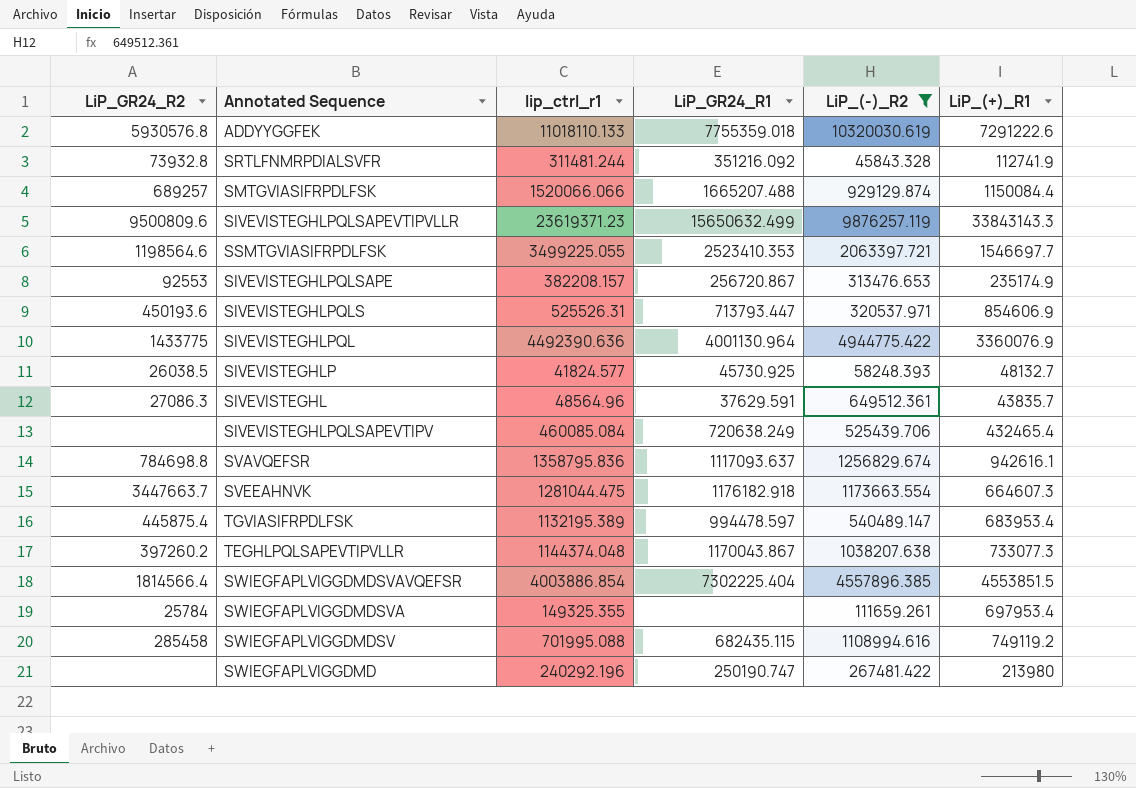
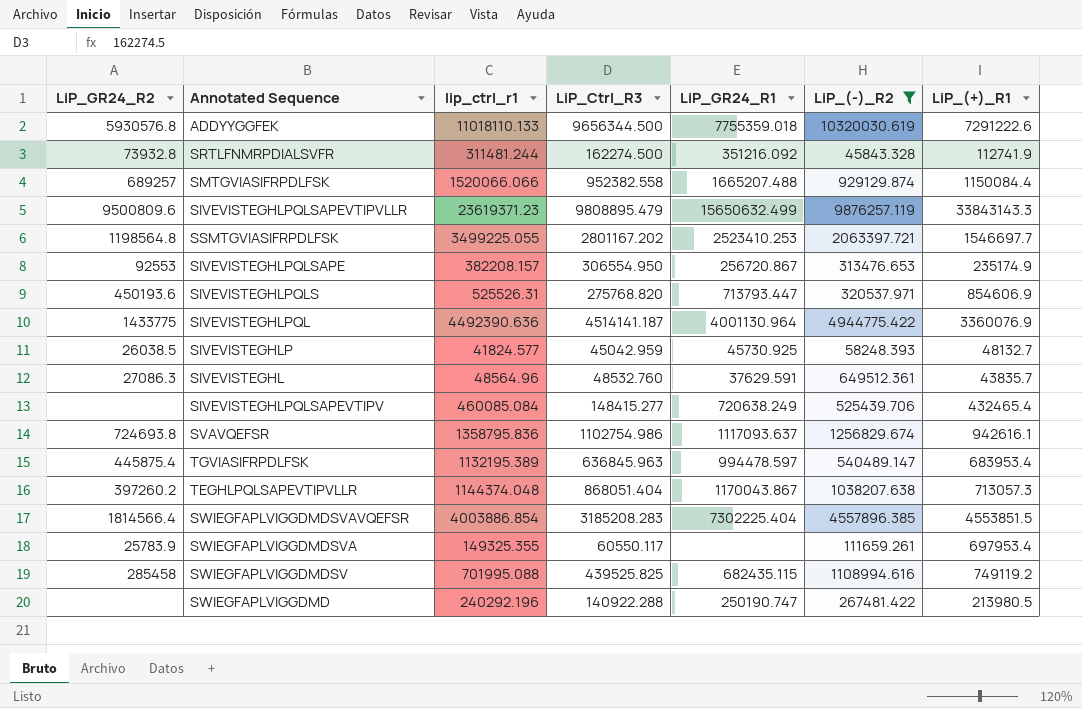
column LiP_Ctrl_R3 | position: none -> 4
row SVEEAHNVK: 3447663.7 | 1281044.475 | 1176182.918 | 1173663.554 | 664607.3 -> none
SSMTGVIASIFRPDLFSK | LiP_GR24_R2: 1198564.6 -> 1198564.8
SSMTGVIASIFRPDLFSK | LiP_GR24_R1: 2523410.353 -> 2523410.253
SVAVQEFSR | LiP_GR24_R2: 784698.8 -> 724693.8
TEGHLPQLSAPEVTIPVLLR | LiP_(+)_R1: 733077.3 -> 713057.3
SWIEGFAPLVIGGDMDSVA | LiP_GR24_R2: 25784 -> 25783.9
SWIEGFAPLVIGGDMD | LiP_(+)_R1: 213980 -> 213980.5

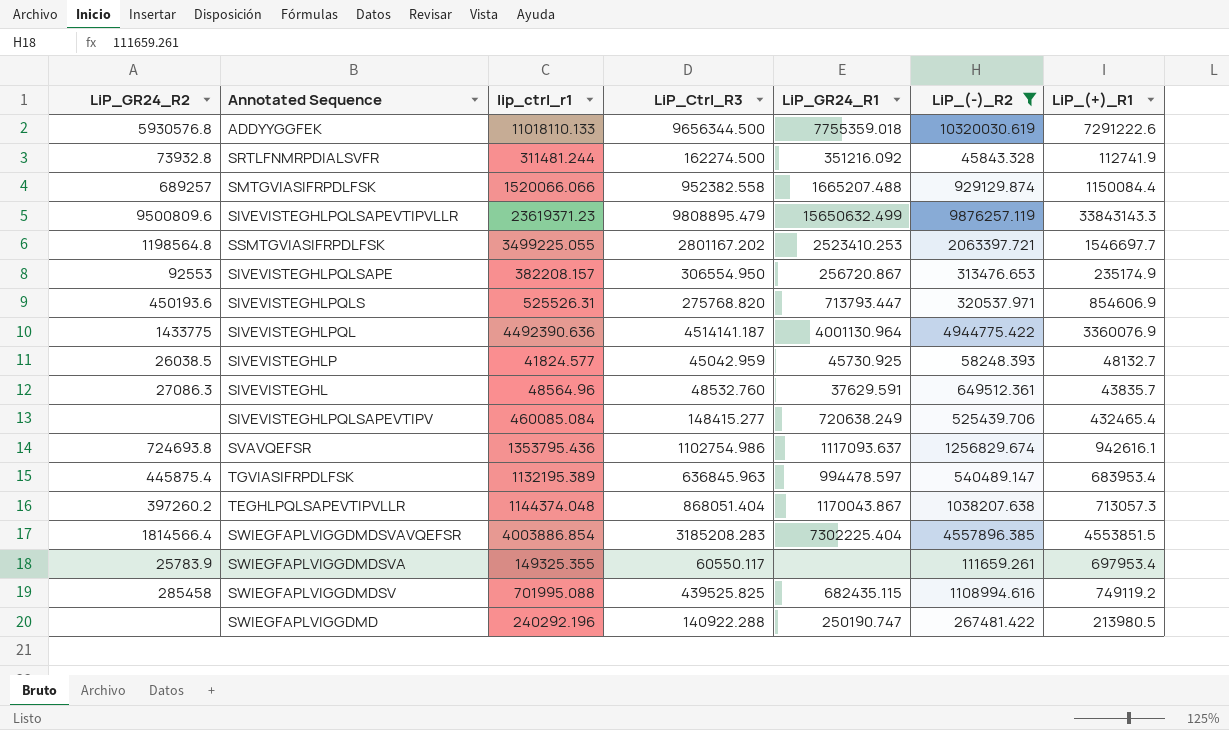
SVAVQEFSR | lip_ctrl_r1: 1358795.836 -> 1353795.436

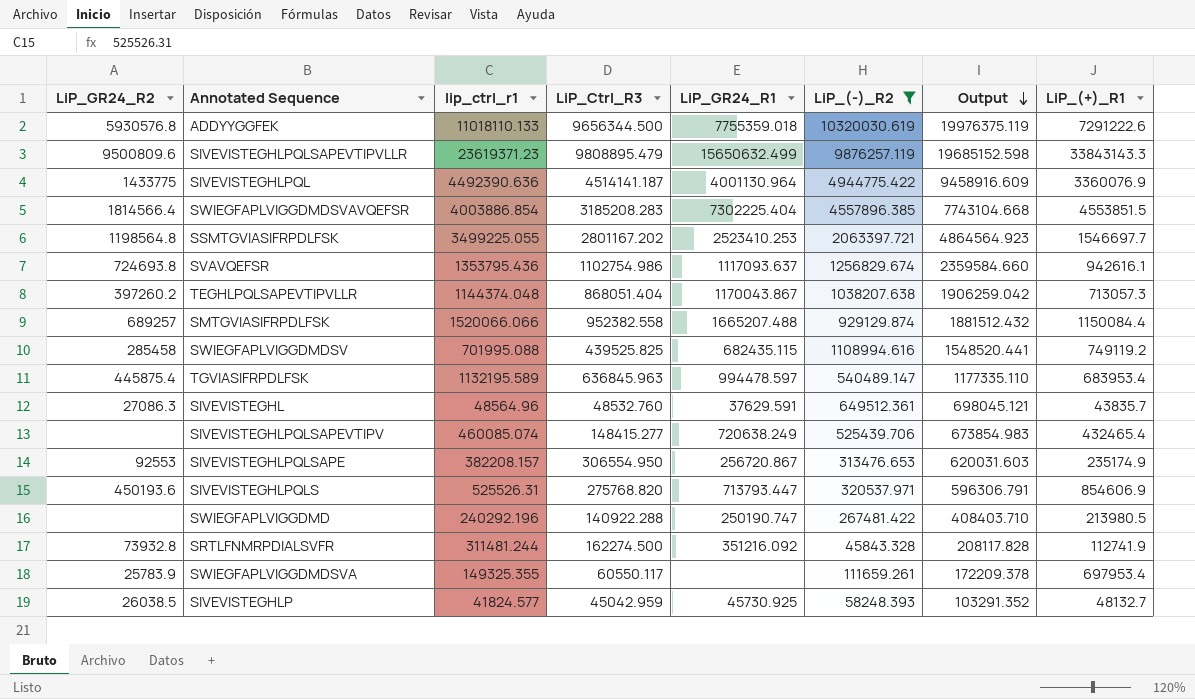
row order: none -> Output descending
column Output | formula: none -> [LiP_Ctrl_R3] + [LiP_(-)_R2]
TGVIASIFRPDLFSK | lip_ctrl_r1: 1132195.389 -> 1132195.589
SIVEVISTEGHLPQLSAPEVTIPV | lip_ctrl_r1: 460085.084 -> 460085.074

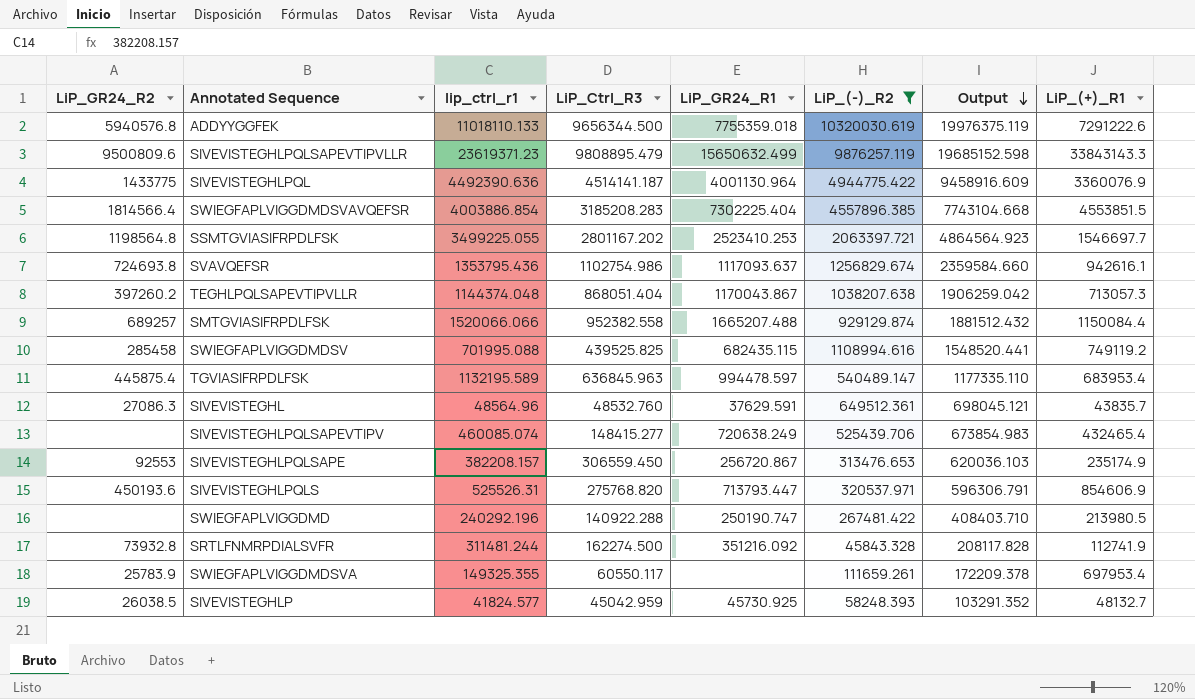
ADDYYGGFEK | LiP_GR24_R2: 5930576.8 -> 5940576.8
SIVEVISTEGHLPQLSAPE | LiP_Ctrl_R3: 306554.950 -> 306559.450
SIVEVISTEGHLPQLSAPE | Output: 620031.603 -> 620036.103

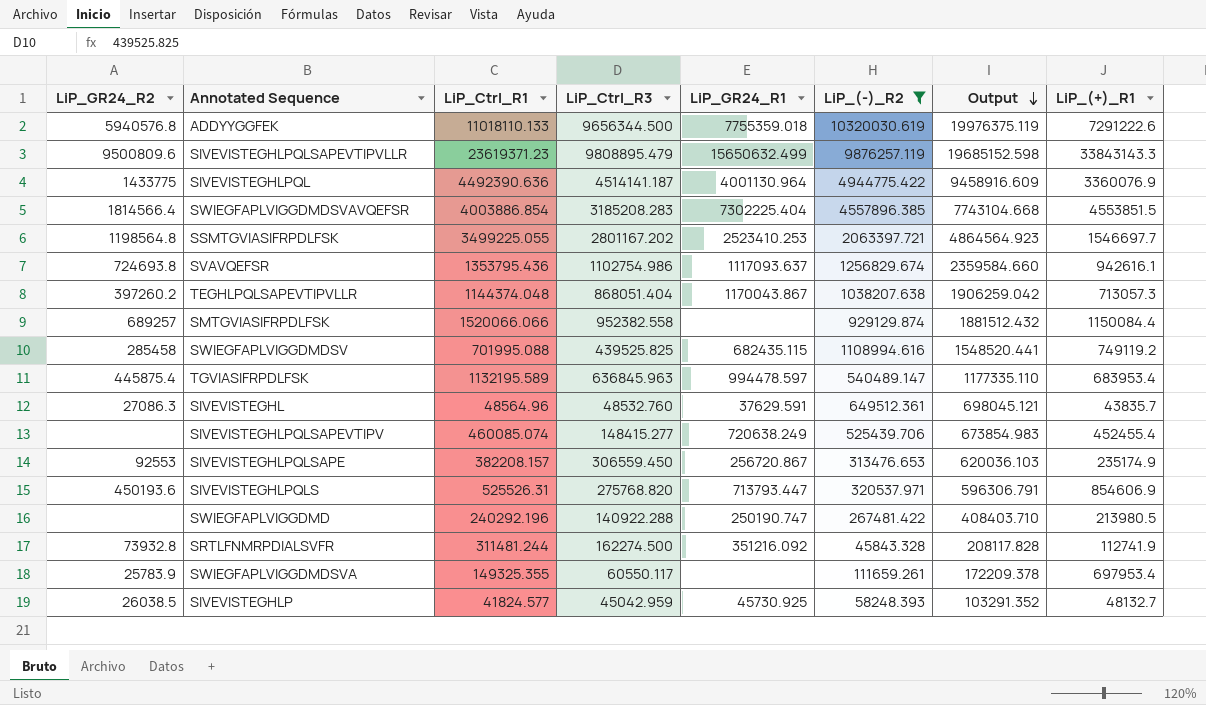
column name: lip_ctrl_r1 -> LiP_Ctrl_R1
SMTGVIASIFRPDLFSK | LiP_GR24_R1: 1665207.488 -> none
SIVEVISTEGHLPQLSAPEVTIPV | LiP_(+)_R1: 432465.4 -> 452455.4

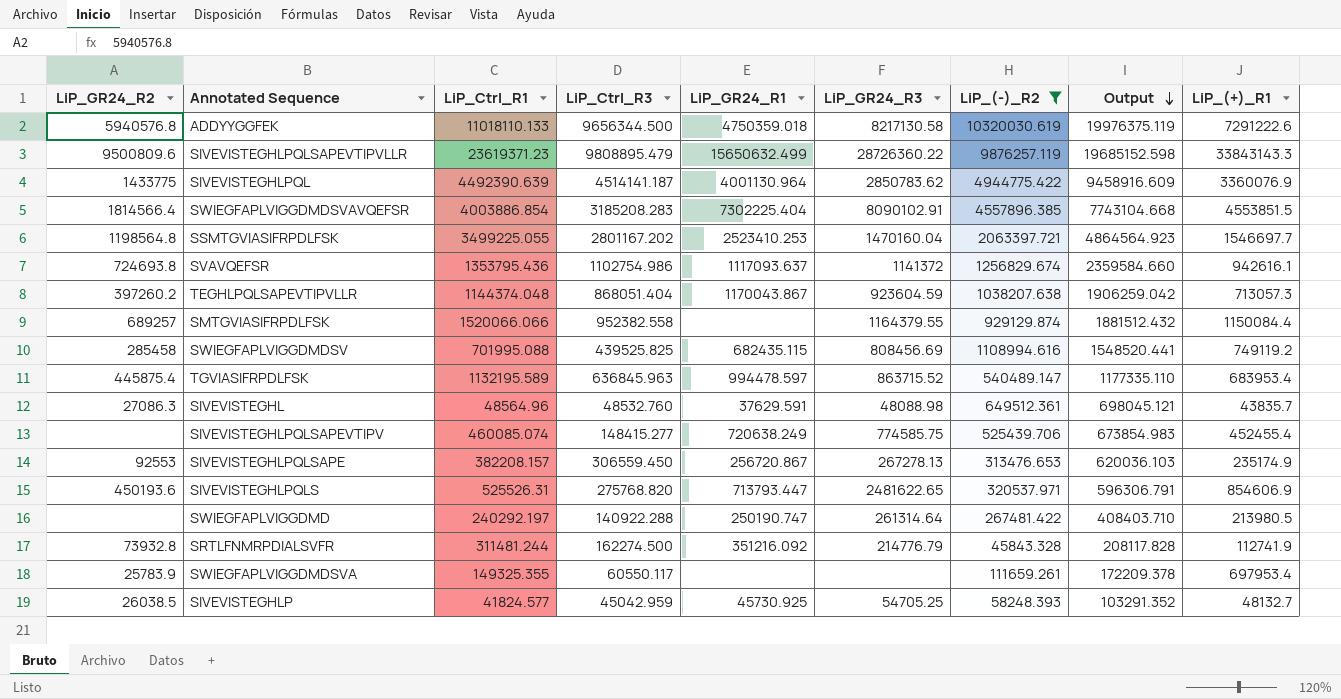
column LiP_GR24_R3 | position: none -> 6
ADDYYGGFEK | LiP_GR24_R1: 7755359.018 -> 4750359.018
SIVEVISTEGHLPQL | LiP_Ctrl_R1: 4492390.636 -> 4492390.639
SWIEGFAPLVIGGDMD | LiP_Ctrl_R1: 240292.196 -> 240292.197

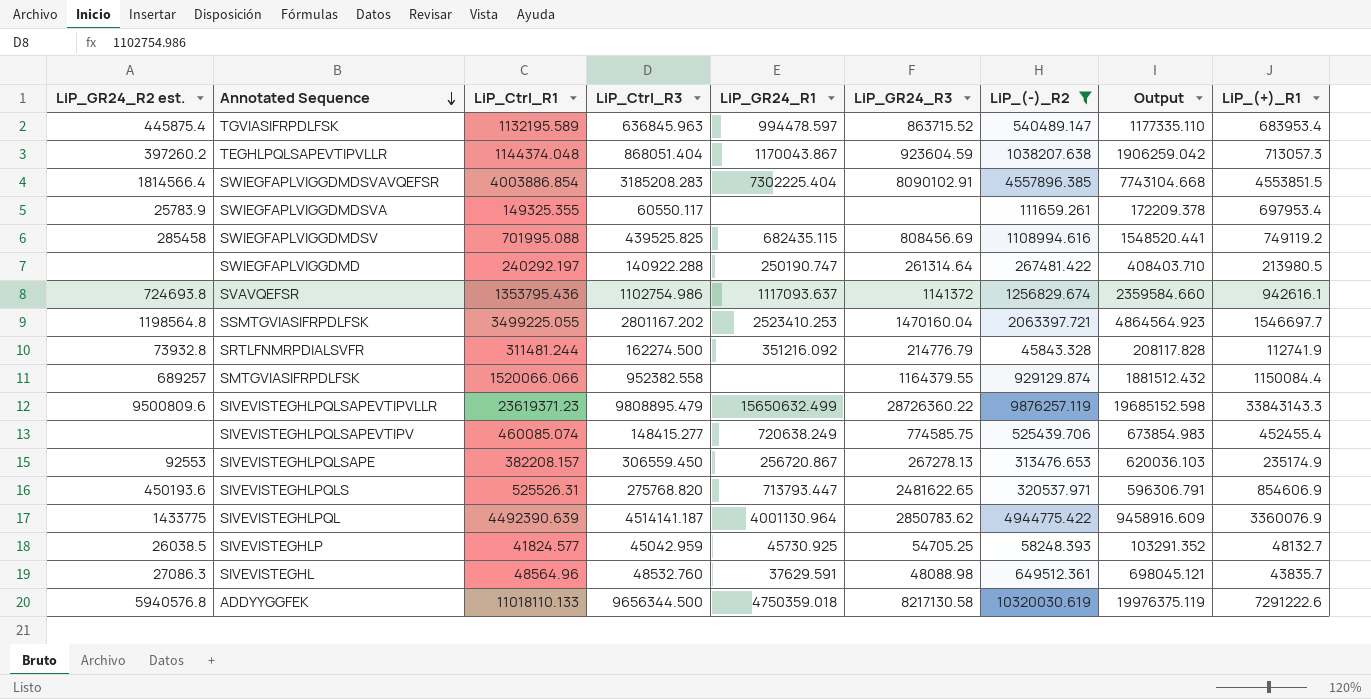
row order: Output descending -> Annotated Sequence descending
column name: LiP_GR24_R2 -> LiP_GR24_R2 est.

